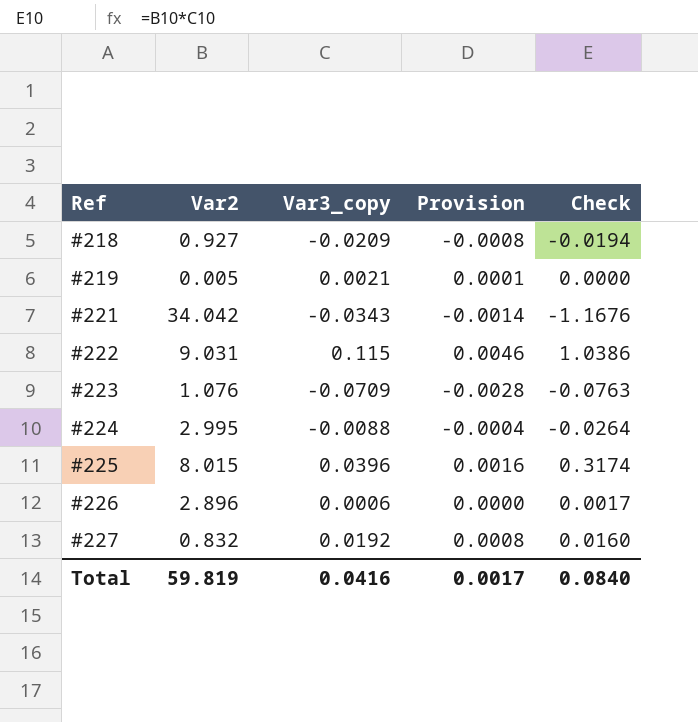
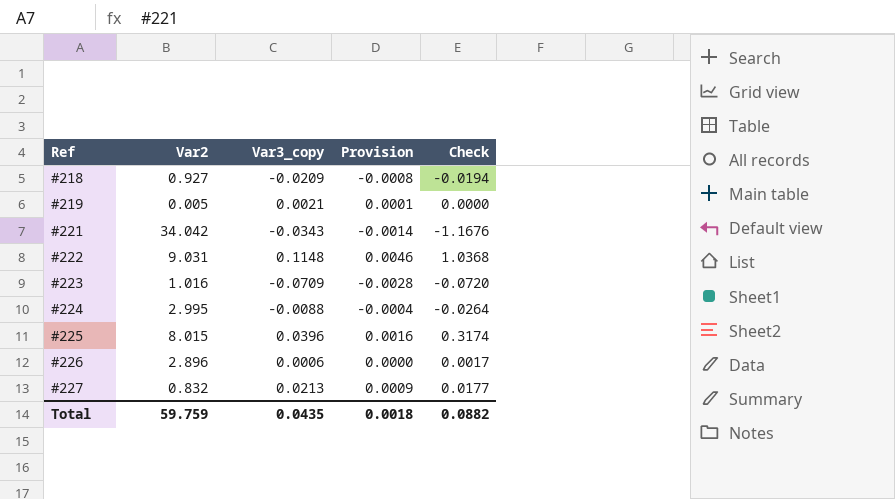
#222 | Var3_copy: 0.115 -> 0.1148
#222 | Check: 1.0386 -> 1.0368
#223 | Var2: 1.076 -> 1.016
#223 | Check: -0.0763 -> -0.0720
#227 | Var3_copy: 0.0192 -> 0.0213
#227 | Provision: 0.0008 -> 0.0009
#227 | Check: 0.0160 -> 0.0177
Total | Var2: 59.819 -> 59.759
Total | Var3_copy: 0.0416 -> 0.0435
Total | Provision: 0.0017 -> 0.0018
Total | Check: 0.0840 -> 0.0882

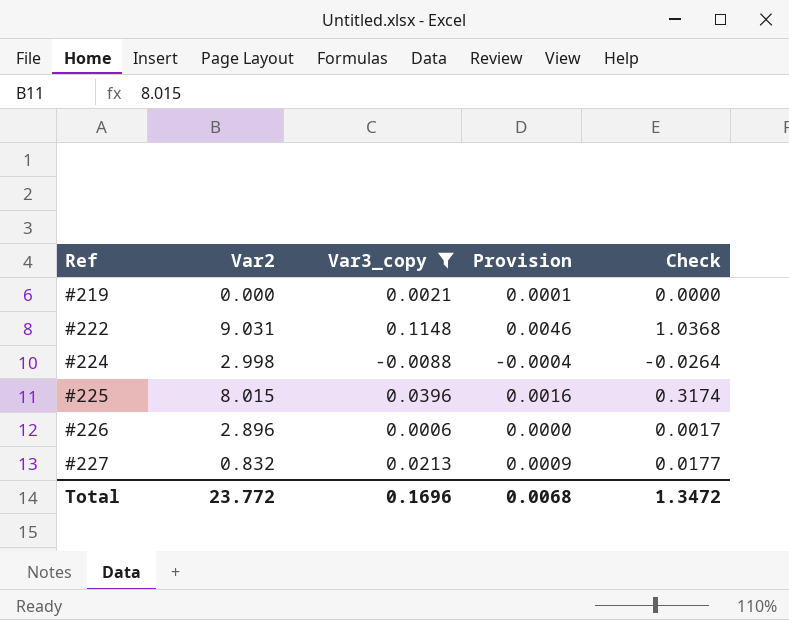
filter: none -> Var3_copy >= -0.0088
#219 | Var2: 0.005 -> 0.000
#224 | Var2: 2.995 -> 2.998
Total | Var2: 59.759 -> 23.772
Total | Var3_copy: 0.0435 -> 0.1696
Total | Provision: 0.0018 -> 0.0068
Total | Check: 0.0882 -> 1.3472

